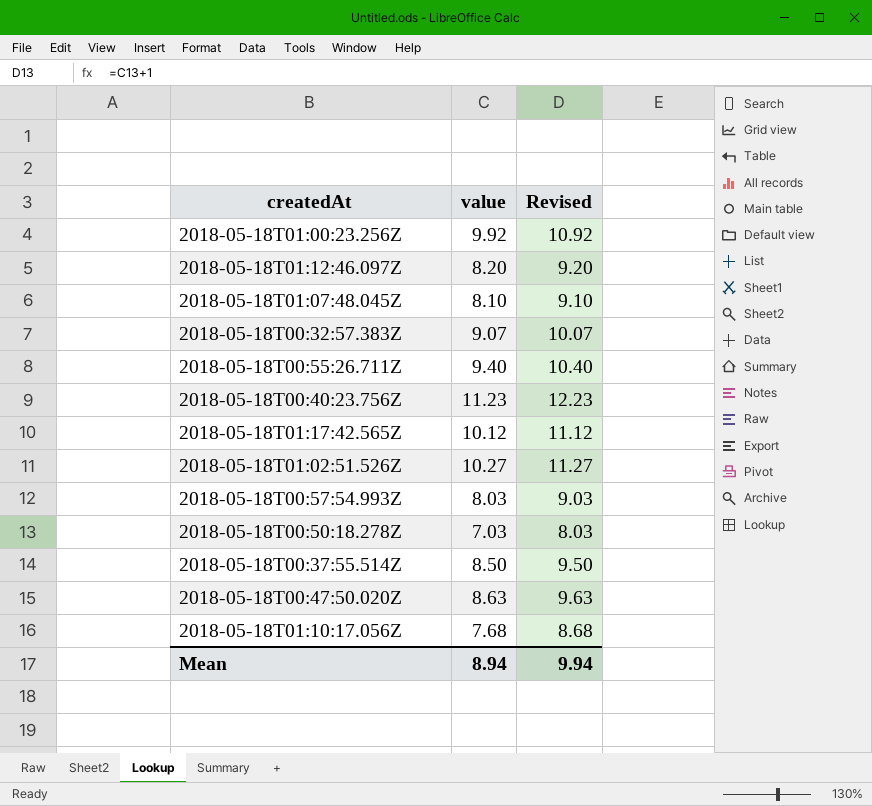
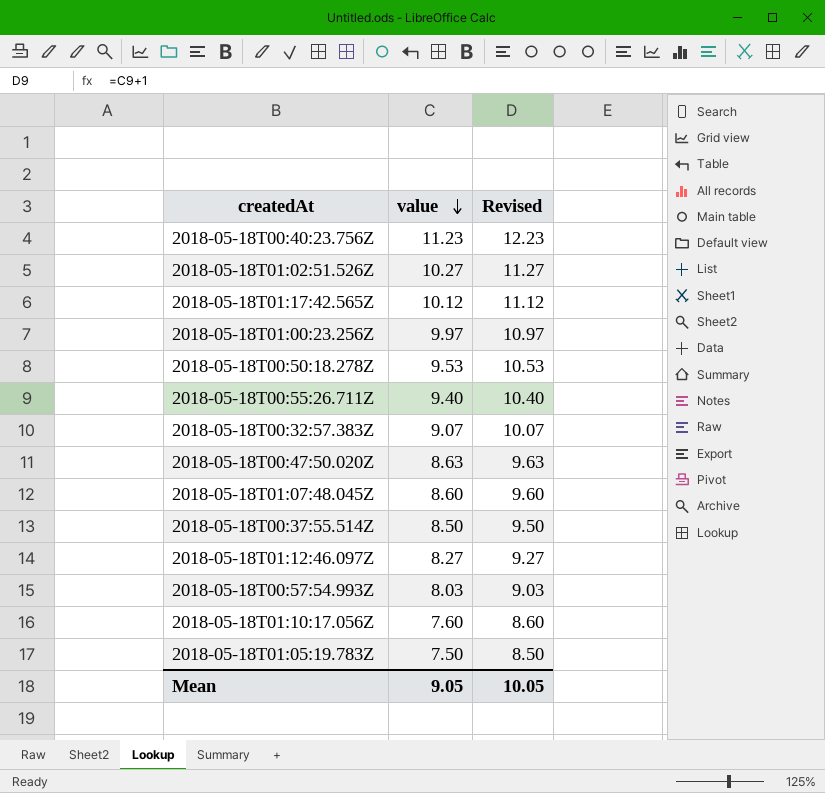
row order: none -> value descending
2018-05-18T01:00:23.256Z | value: 9.92 -> 9.97
2018-05-18T01:00:23.256Z | Revised: 10.92 -> 10.97
2018-05-18T00:50:18.278Z | value: 7.03 -> 9.53
2018-05-18T00:50:18.278Z | Revised: 8.03 -> 10.53
2018-05-18T01:07:48.045Z | value: 8.10 -> 8.60
2018-05-18T01:07:48.045Z | Revised: 9.10 -> 9.60
2018-05-18T01:12:46.097Z | value: 8.20 -> 8.27
2018-05-18T01:12:46.097Z | Revised: 9.20 -> 9.27
2018-05-18T01:10:17.056Z | value: 7.68 -> 7.60
2018-05-18T01:10:17.056Z | Revised: 8.68 -> 8.60
row 2018-05-18T01:05:19.783Z: none -> 7.50 | 8.50
Mean | value: 8.94 -> 9.05
Mean | Revised: 9.94 -> 10.05

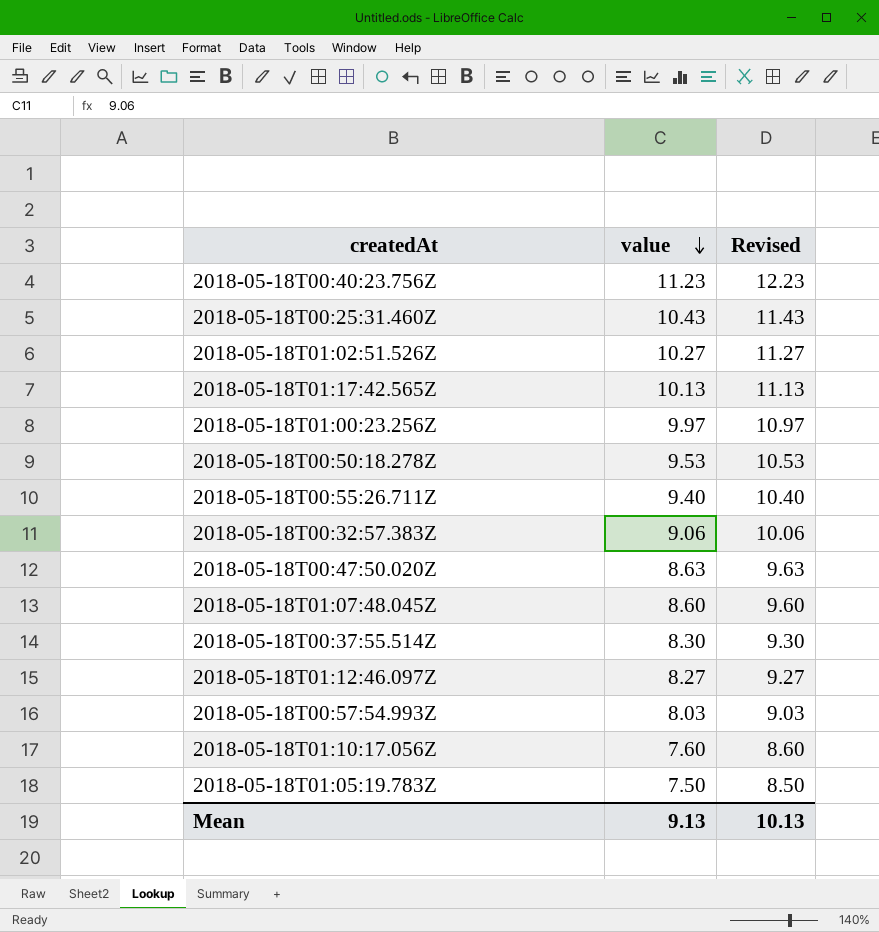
row 2018-05-18T00:25:31.460Z: none -> 10.43 | 11.43
2018-05-18T01:17:42.565Z | value: 10.12 -> 10.13
2018-05-18T01:17:42.565Z | Revised: 11.12 -> 11.13
2018-05-18T00:32:57.383Z | value: 9.07 -> 9.06
2018-05-18T00:32:57.383Z | Revised: 10.07 -> 10.06
2018-05-18T00:37:55.514Z | value: 8.50 -> 8.30
2018-05-18T00:37:55.514Z | Revised: 9.50 -> 9.30
Mean | value: 9.05 -> 9.13
Mean | Revised: 10.05 -> 10.13

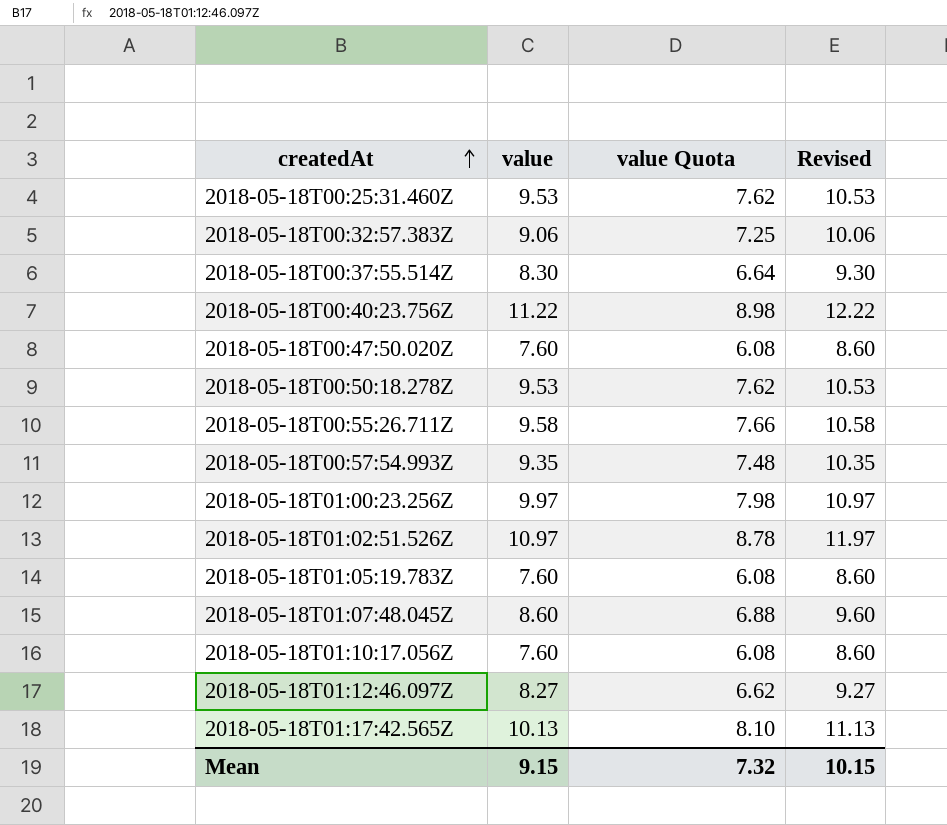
row order: value descending -> createdAt ascending
column value Quota | formula: none -> [value] * 0.8
2018-05-18T00:25:31.460Z | value: 10.43 -> 9.53
2018-05-18T00:25:31.460Z | Revised: 11.43 -> 10.53
2018-05-18T00:40:23.756Z | value: 11.23 -> 11.22
2018-05-18T00:40:23.756Z | Revised: 12.23 -> 12.22
2018-05-18T00:47:50.020Z | value: 8.63 -> 7.60
2018-05-18T00:47:50.020Z | Revised: 9.63 -> 8.60
2018-05-18T00:55:26.711Z | value: 9.40 -> 9.58
2018-05-18T00:55:26.711Z | Revised: 10.40 -> 10.58
2018-05-18T00:57:54.993Z | value: 8.03 -> 9.35
2018-05-18T00:57:54.993Z | Revised: 9.03 -> 10.35
2018-05-18T01:02:51.526Z | value: 10.27 -> 10.97
2018-05-18T01:02:51.526Z | Revised: 11.27 -> 11.97
2018-05-18T01:05:19.783Z | value: 7.50 -> 7.60
2018-05-18T01:05:19.783Z | Revised: 8.50 -> 8.60
Mean | value: 9.13 -> 9.15
Mean | Revised: 10.13 -> 10.15

